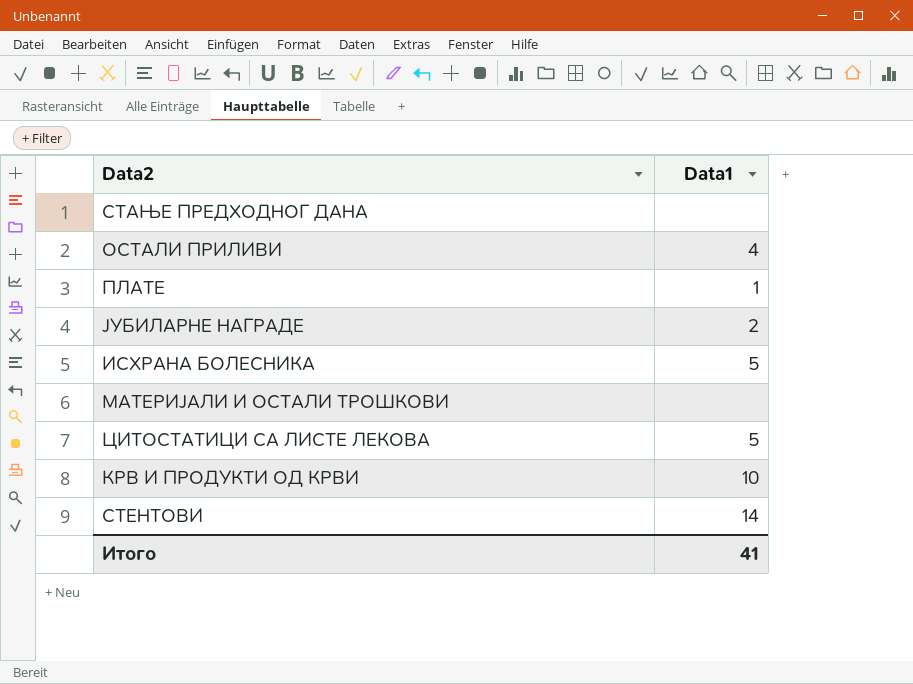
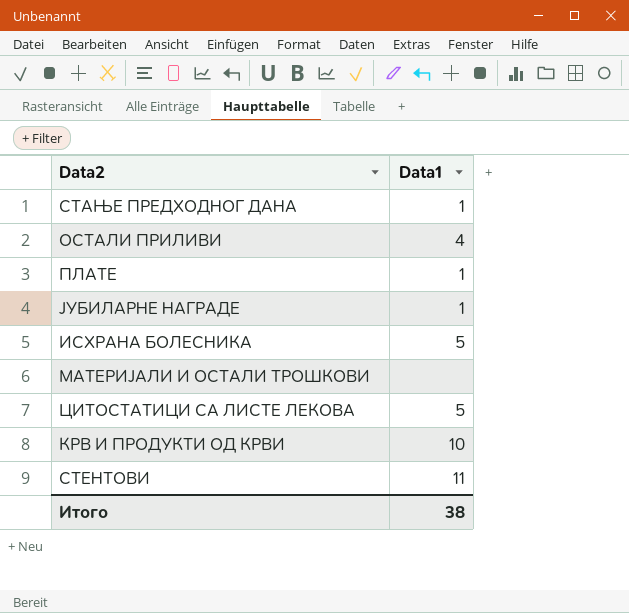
СТАЊЕ ПРЕДХОДНОГ ДАНА | Data1: none -> 1
ЈУБИЛАРНЕ НАГРАДЕ | Data1: 2 -> 1
СТЕНТОВИ | Data1: 14 -> 11
Итого | Data1: 41 -> 38

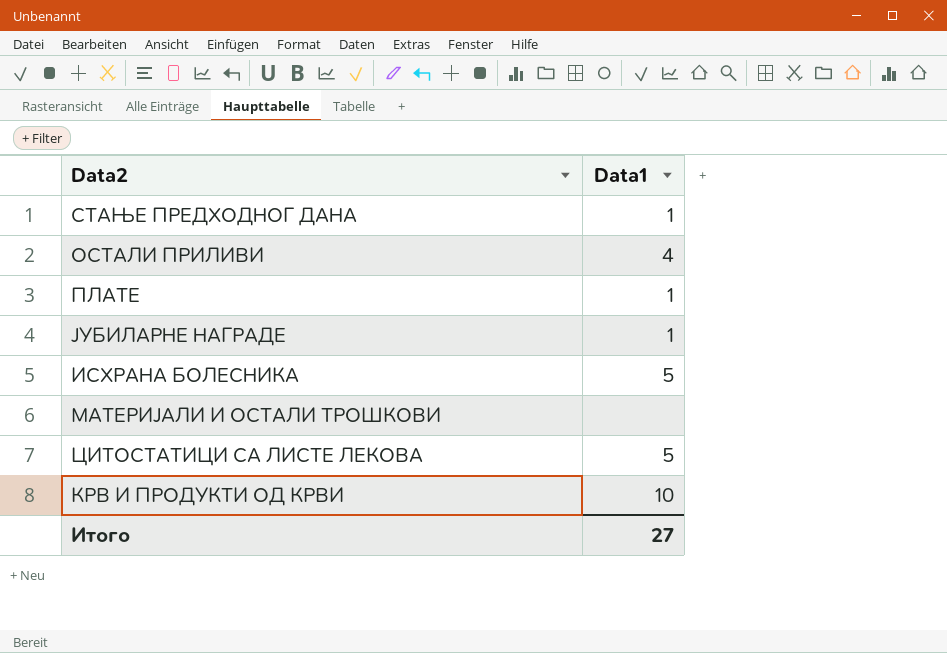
row СТЕНТОВИ: 11 -> none
Итого | Data1: 38 -> 27

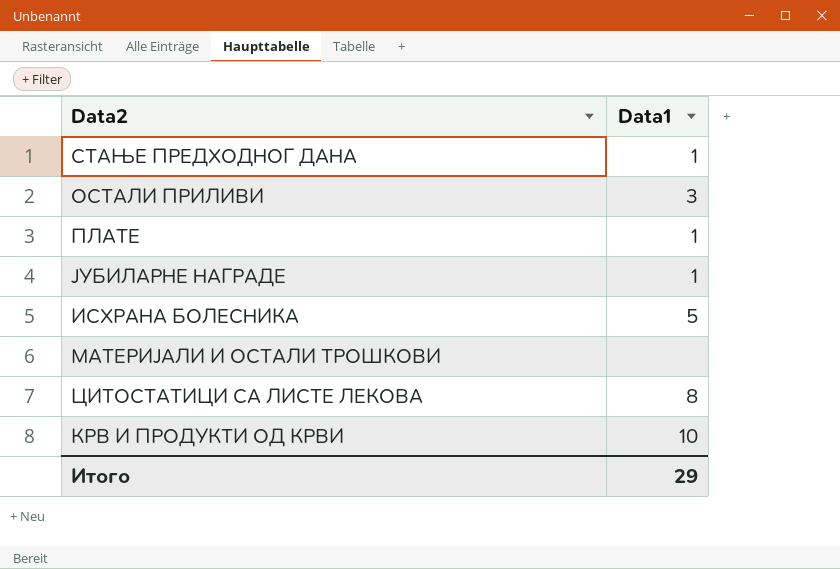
ОСТАЛИ ПРИЛИВИ | Data1: 4 -> 3
ЦИТОСТАТИЦИ СА ЛИСТЕ ЛЕКОВА | Data1: 5 -> 8
Итого | Data1: 27 -> 29

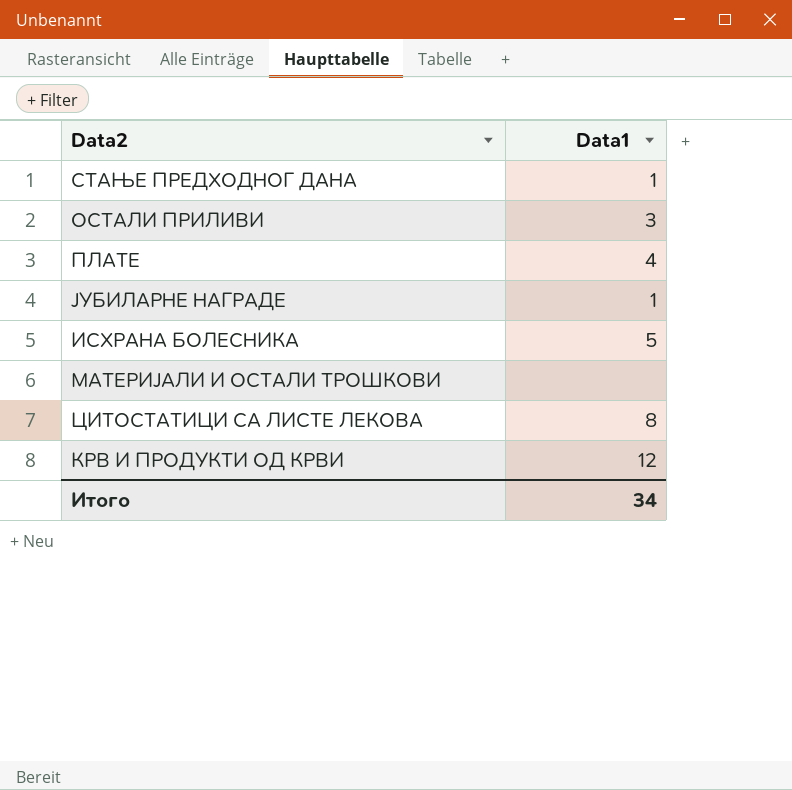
ПЛАТЕ | Data1: 1 -> 4
КРВ И ПРОДУКТИ ОД КРВИ | Data1: 10 -> 12
Итого | Data1: 29 -> 34

